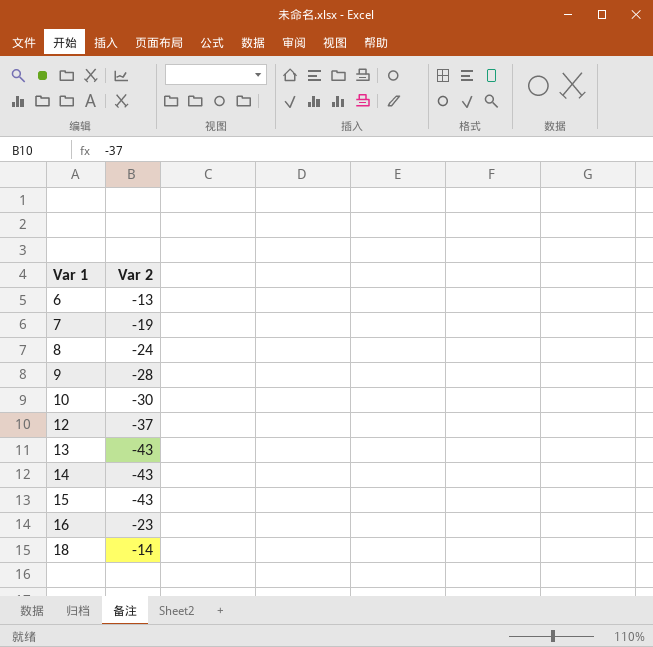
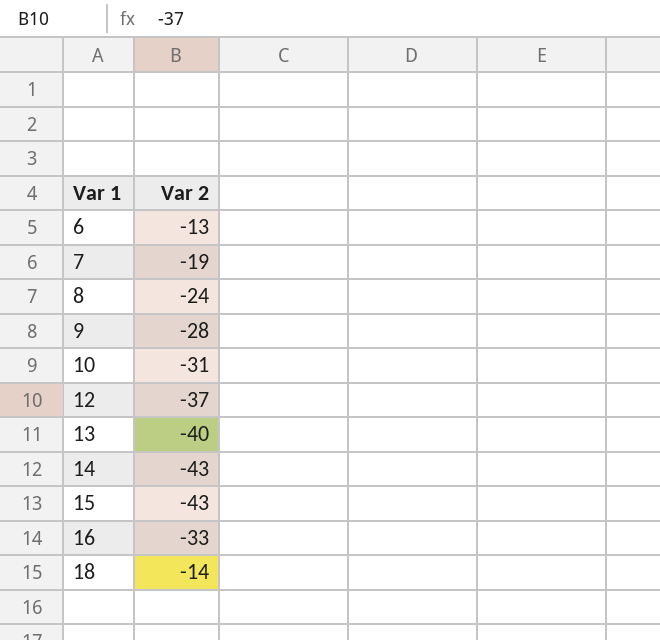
10 | Var 2: -30 -> -31
13 | Var 2: -43 -> -40
16 | Var 2: -23 -> -33

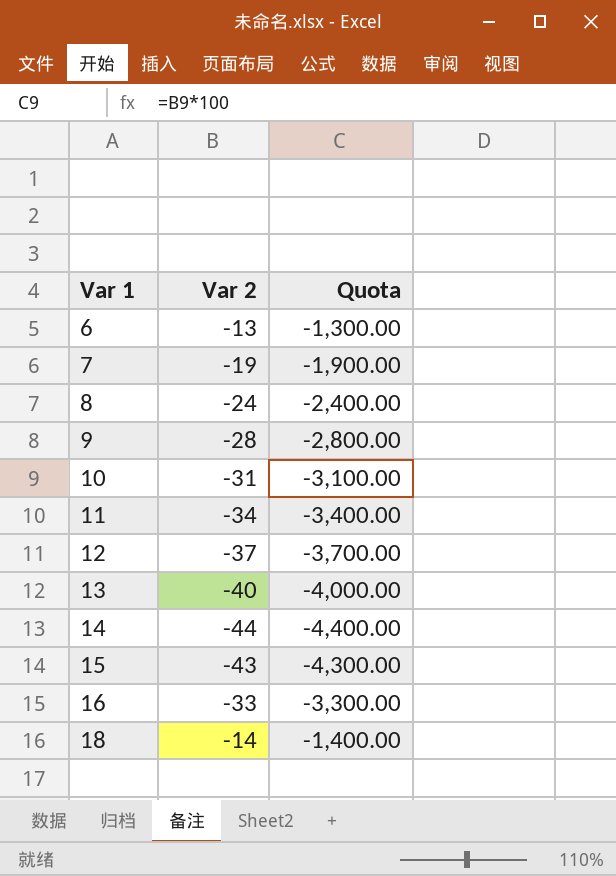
column Quota | formula: none -> [Var 2] * 100
row 11: none -> -34 | -3,400.00
14 | Var 2: -43 -> -44

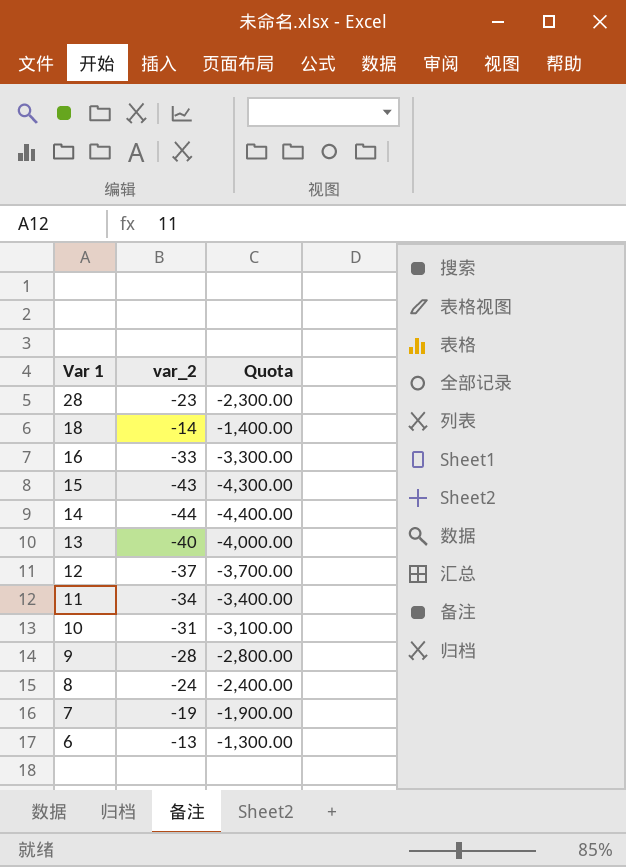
row order: Var 1 ascending -> Var 1 descending
column name: Var 2 -> var_2
row 28: none -> -23 | -2,300.00

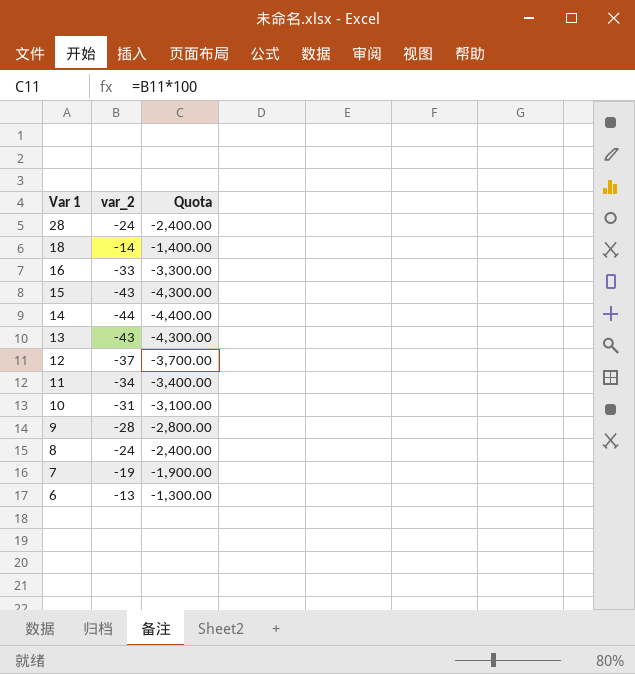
28 | var_2: -23 -> -24
28 | Quota: -2,300.00 -> -2,400.00
13 | var_2: -40 -> -43
13 | Quota: -4,000.00 -> -4,300.00

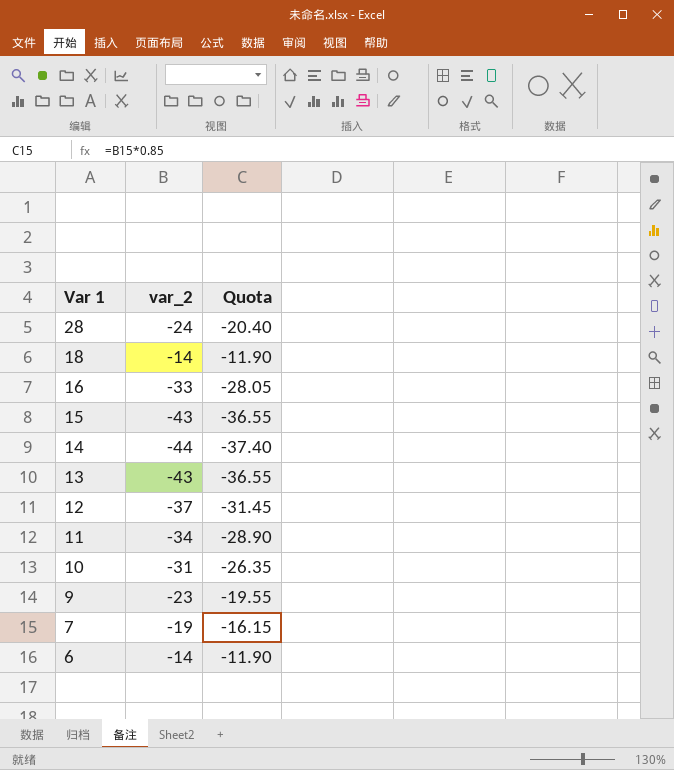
column Quota | formula: [var_2] * 100 -> [var_2] * 0.85
row 8: -24 | -2,400.00 -> none
9 | var_2: -28 -> -23
6 | var_2: -13 -> -14

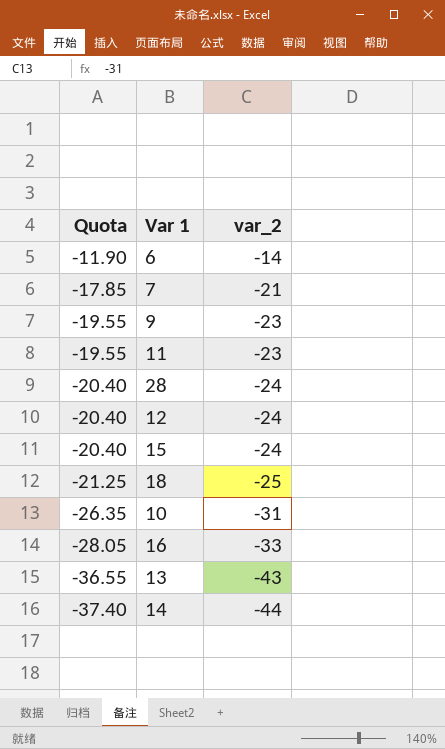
row order: Var 1 descending -> Quota descending
column Quota | position: 3 -> 1
7 | Quota: -16.15 -> -17.85
7 | var_2: -19 -> -21
11 | Quota: -28.90 -> -19.55
11 | var_2: -34 -> -23
12 | Quota: -31.45 -> -20.40
12 | var_2: -37 -> -24
15 | Quota: -36.55 -> -20.40
15 | var_2: -43 -> -24
18 | Quota: -11.90 -> -21.25
18 | var_2: -14 -> -25

